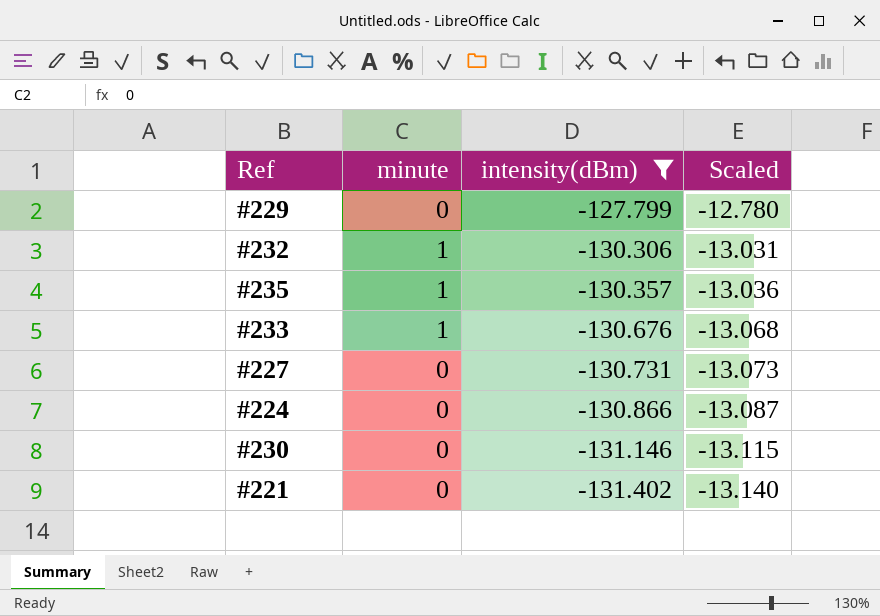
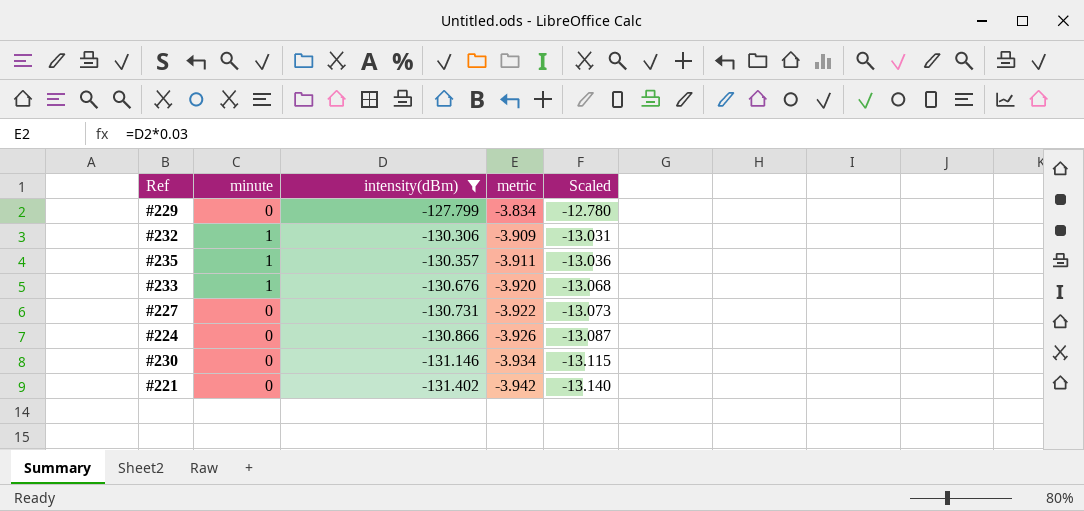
column metric | formula: none -> [intensity(dBm)] * 0.03

